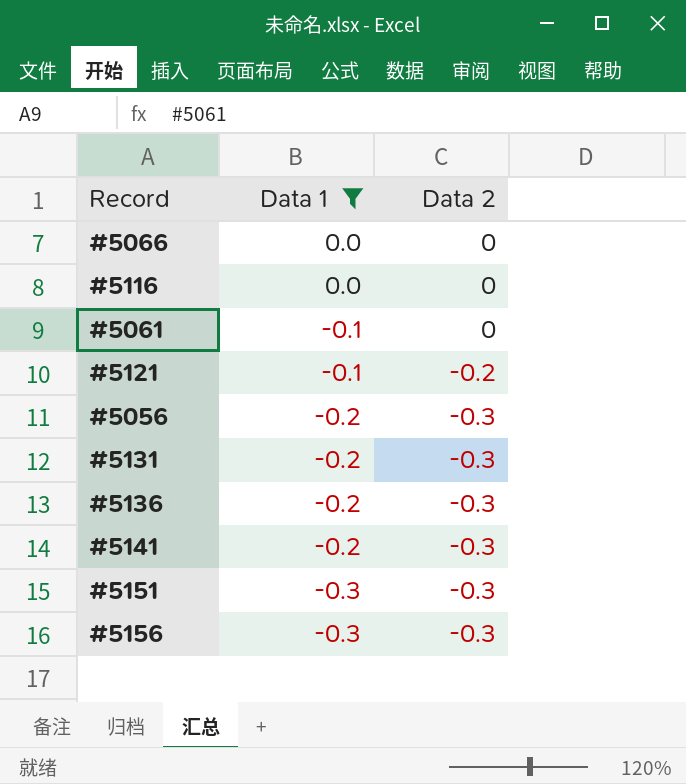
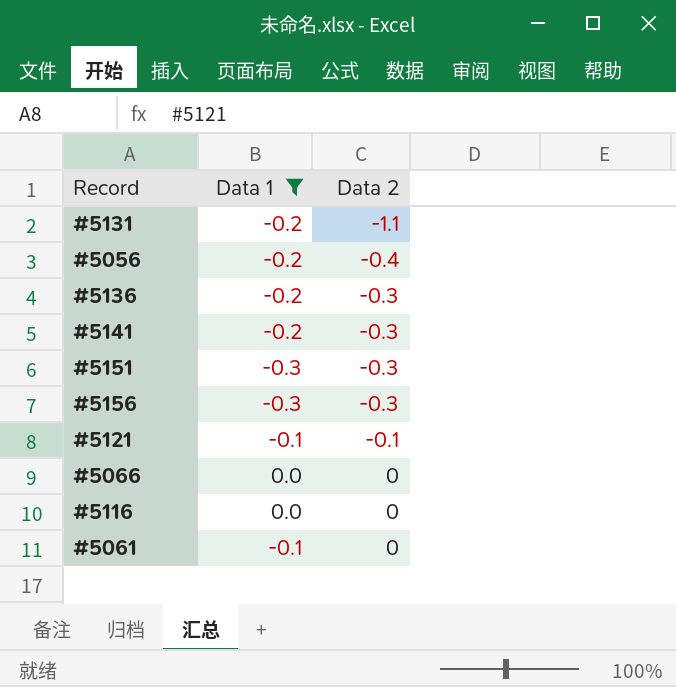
row order: Data 1 descending -> Data 2 ascending
#5131 | Data 2: -0.3 -> -1.1
#5056 | Data 2: -0.3 -> -0.4
#5121 | Data 2: -0.2 -> -0.1

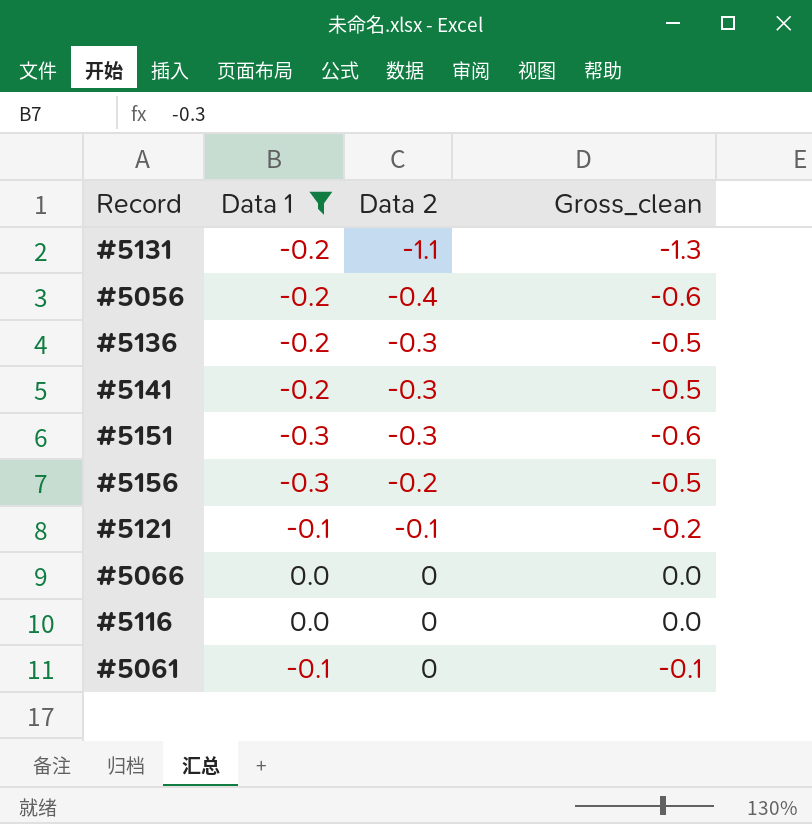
column Gross_clean | formula: none -> [Data 1] + [Data 2]
#5156 | Data 2: -0.3 -> -0.2

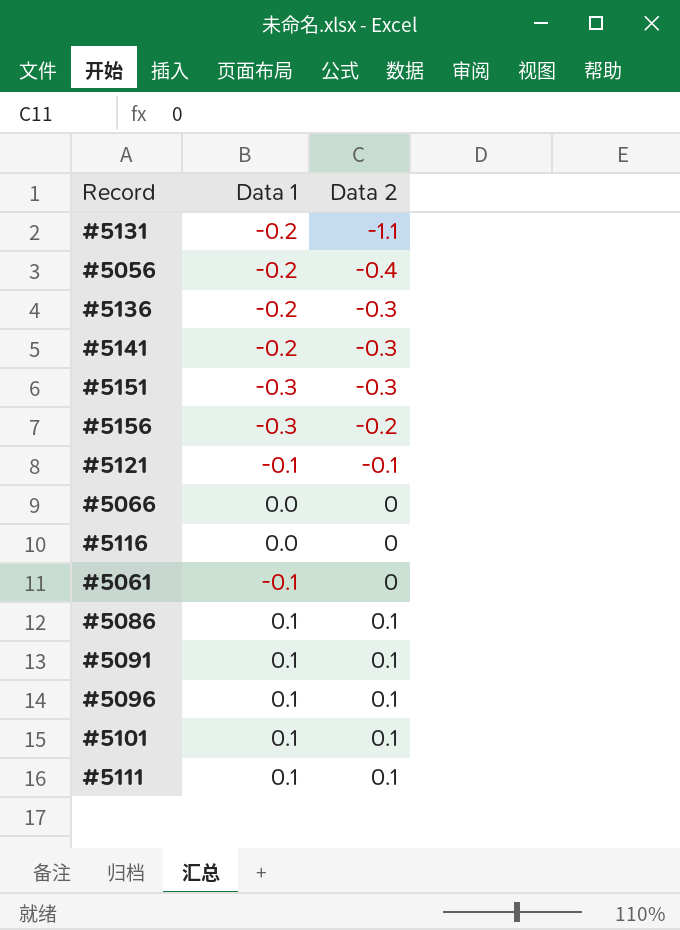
filter: Data 1 != 0.1 -> none
column Gross_clean | formula: [Data 1] + [Data 2] -> none

